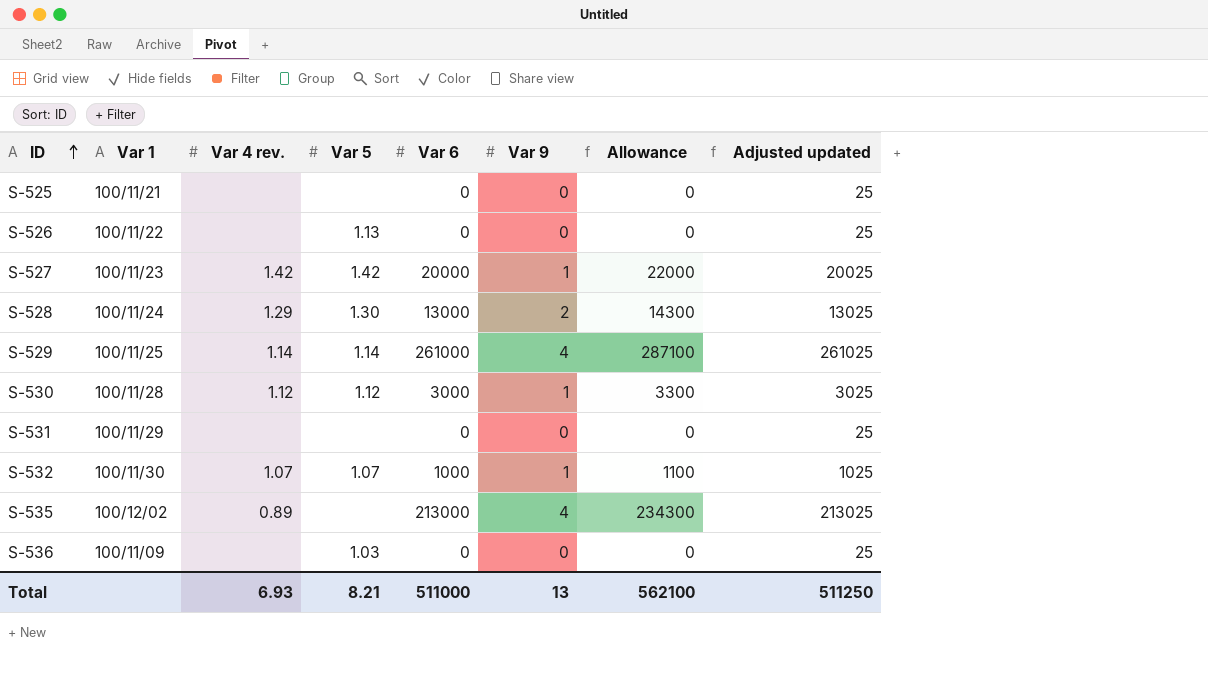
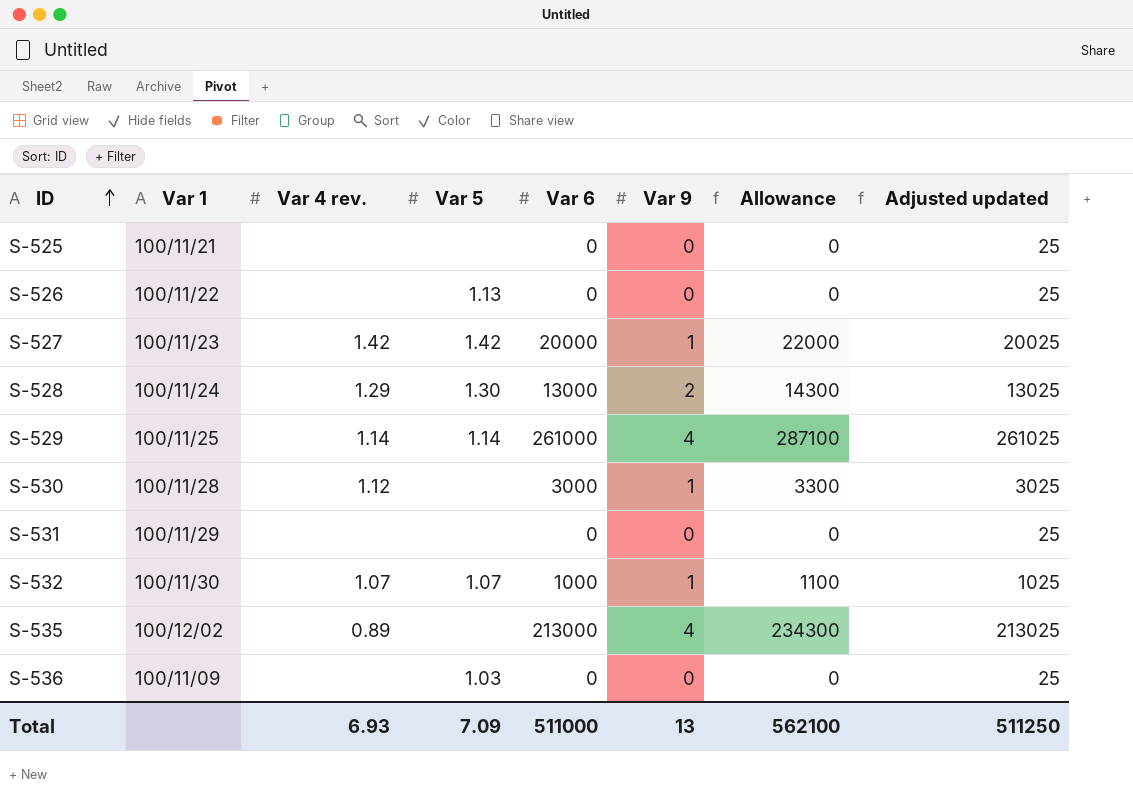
S-530 | Var 5: 1.12 -> none
Total | Var 5: 8.21 -> 7.09

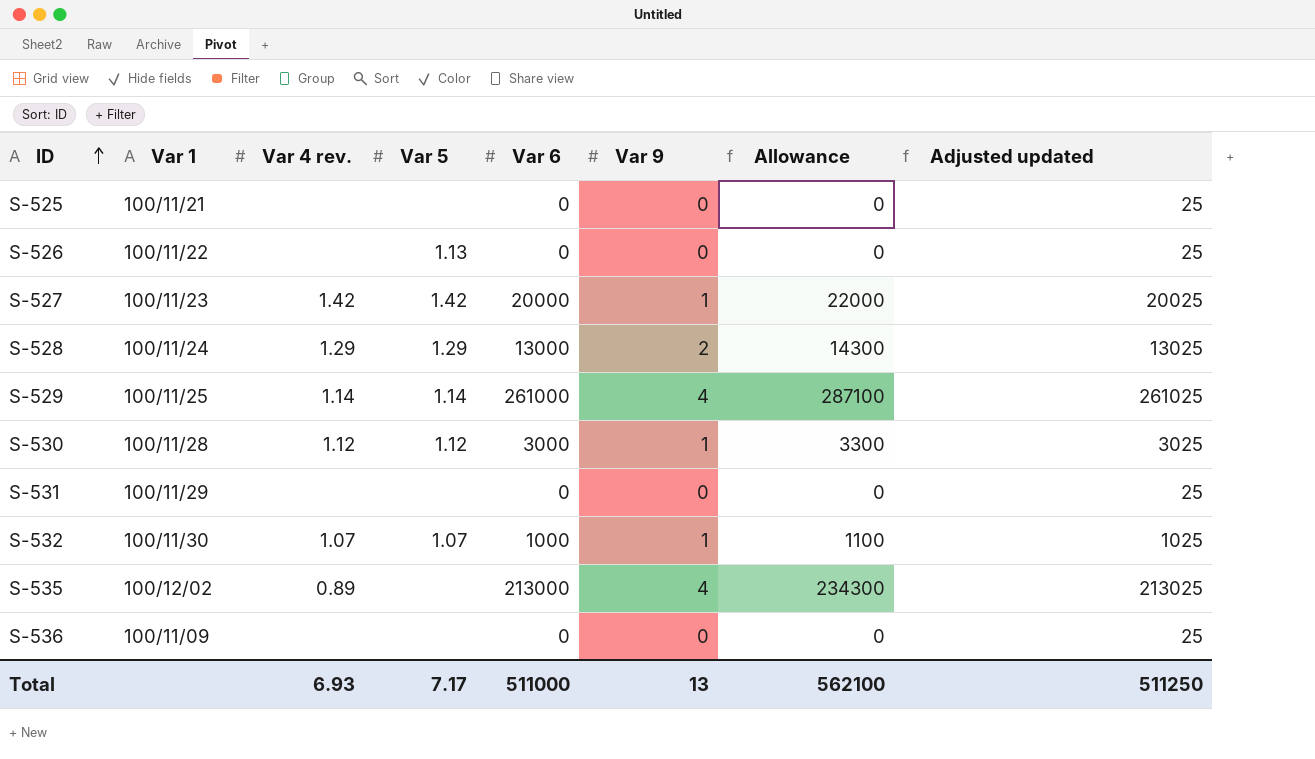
S-528 | Var 5: 1.30 -> 1.29
S-530 | Var 5: none -> 1.12
S-536 | Var 5: 1.03 -> none
Total | Var 5: 7.09 -> 7.17

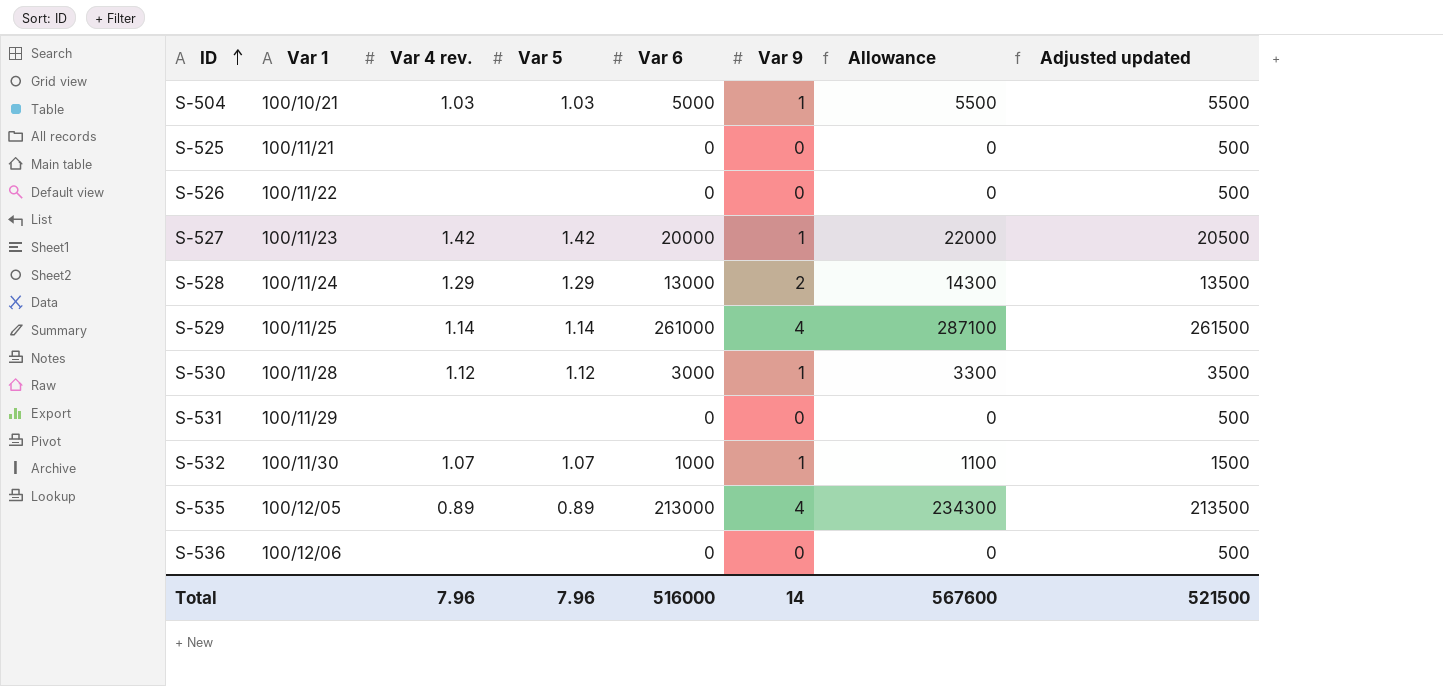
column Adjusted updated | formula: [Var 6] + 25 -> [Var 6] + 500
row S-504: none -> 100/10/21 | 1.03 | 1.03 | 5000 | 1 | 5500 | 5500
S-526 | Var 5: 1.13 -> none
S-535 | Var 1: 100/12/02 -> 100/12/05
S-535 | Var 5: none -> 0.89
S-536 | Var 1: 100/11/09 -> 100/12/06
Total | Var 4 rev.: 6.93 -> 7.96
Total | Var 5: 7.17 -> 7.96
Total | Var 6: 511000 -> 516000
Total | Var 9: 13 -> 14
Total | Allowance: 562100 -> 567600
Total | Adjusted updated: 511250 -> 521500

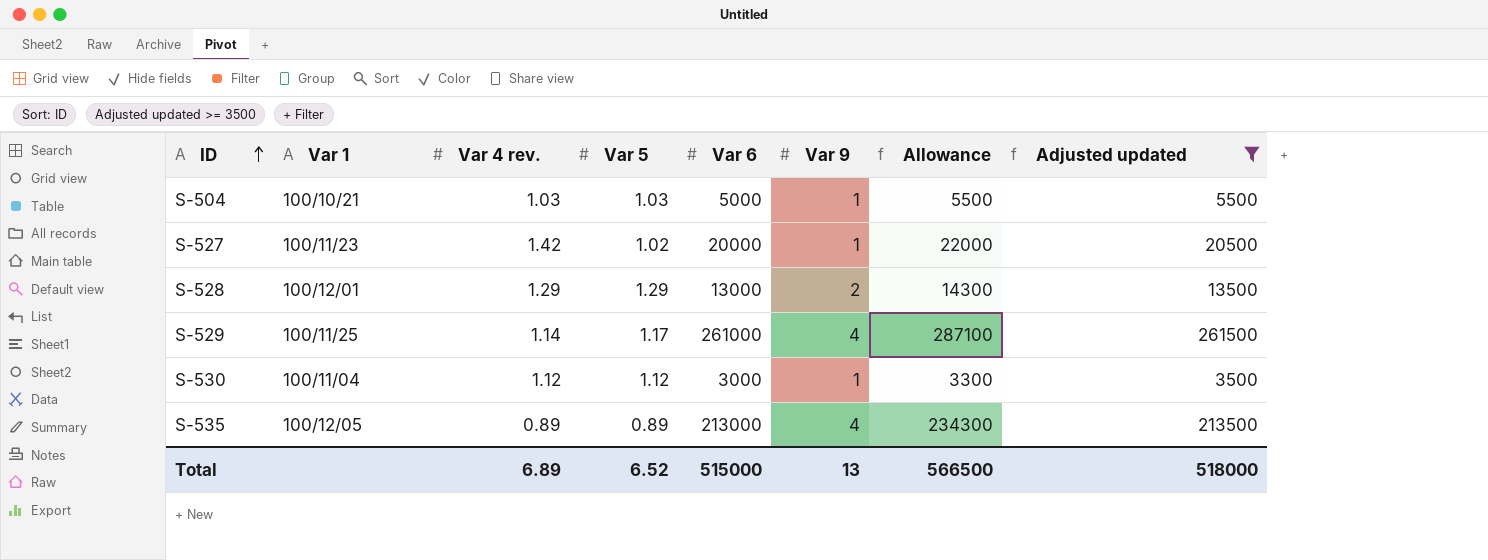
filter: none -> Adjusted updated >= 3500
S-527 | Var 5: 1.42 -> 1.02
S-528 | Var 1: 100/11/24 -> 100/12/01
S-529 | Var 5: 1.14 -> 1.17
S-530 | Var 1: 100/11/28 -> 100/11/04
Total | Var 4 rev.: 7.96 -> 6.89
Total | Var 5: 7.96 -> 6.52
Total | Var 6: 516000 -> 515000
Total | Var 9: 14 -> 13
Total | Allowance: 567600 -> 566500
Total | Adjusted updated: 521500 -> 518000

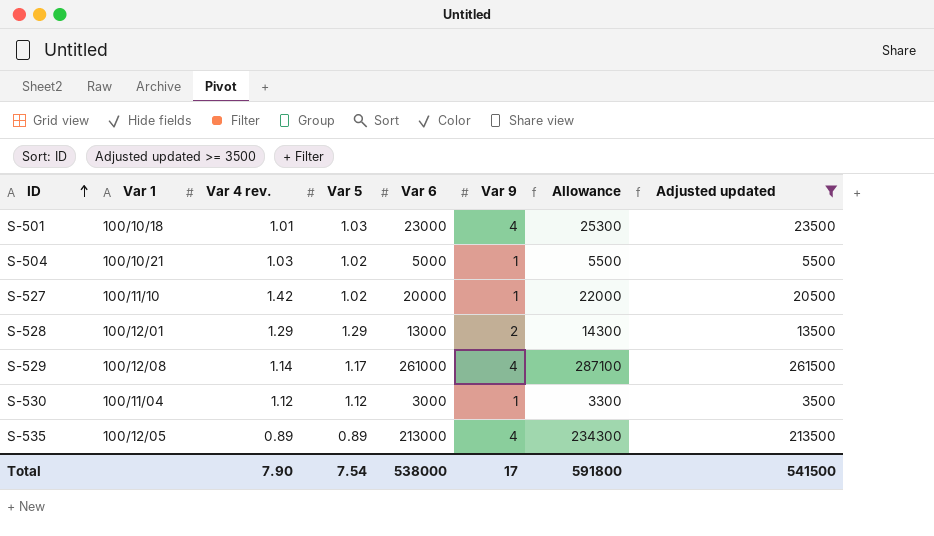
row S-501: none -> 100/10/18 | 1.01 | 1.03 | 23000 | 4 | 25300 | 23500
S-504 | Var 5: 1.03 -> 1.02
S-527 | Var 1: 100/11/23 -> 100/11/10
S-529 | Var 1: 100/11/25 -> 100/12/08
Total | Var 4 rev.: 6.89 -> 7.90
Total | Var 5: 6.52 -> 7.54
Total | Var 6: 515000 -> 538000
Total | Var 9: 13 -> 17
Total | Allowance: 566500 -> 591800
Total | Adjusted updated: 518000 -> 541500

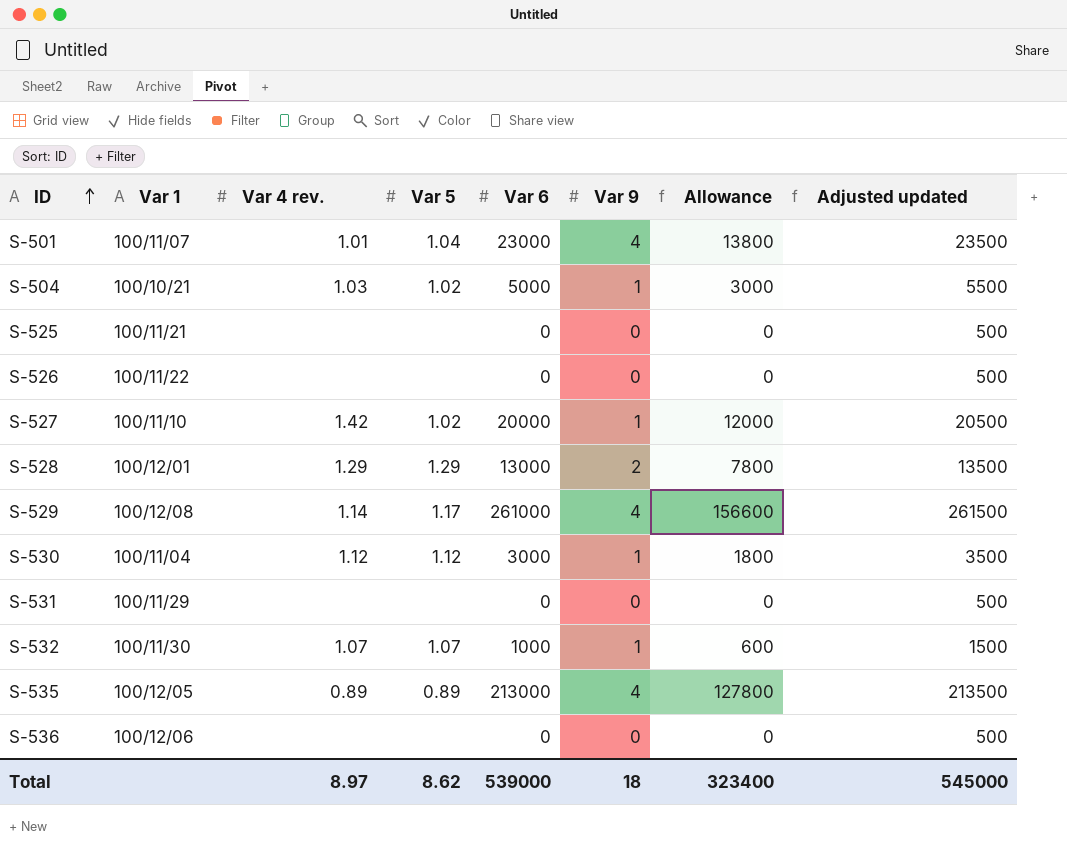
filter: Adjusted updated >= 3500 -> none
column Allowance | formula: [Var 6] * 1.1 -> [Var 6] * 0.6
S-501 | Var 1: 100/10/18 -> 100/11/07
S-501 | Var 5: 1.03 -> 1.04
Total | Var 4 rev.: 7.90 -> 8.97
Total | Var 5: 7.54 -> 8.62
Total | Var 6: 538000 -> 539000
Total | Var 9: 17 -> 18
Total | Allowance: 591800 -> 323400
Total | Adjusted updated: 541500 -> 545000

